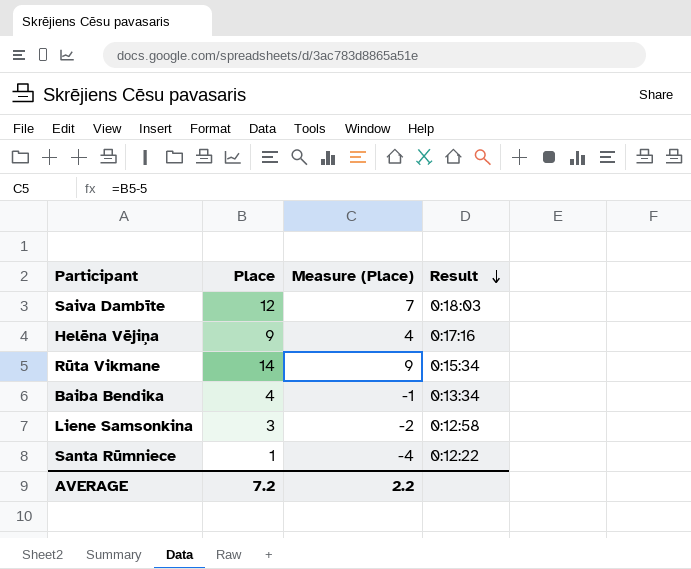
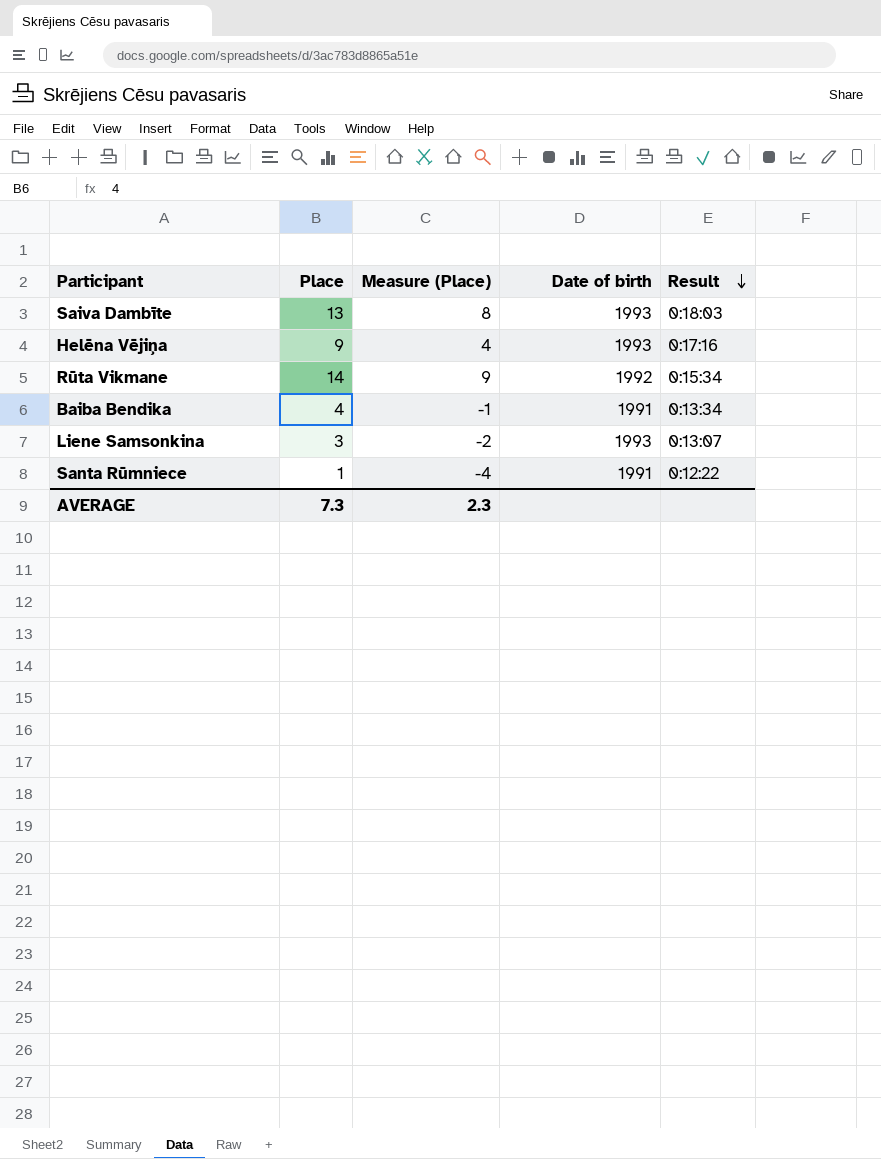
column Date of birth | position: none -> 4
Saiva Dambīte | Place: 12 -> 13
Saiva Dambīte | Measure (Place): 7 -> 8
Liene Samsonkina | Result: 0:12:58 -> 0:13:07
AVERAGE | Place: 7.2 -> 7.3
AVERAGE | Measure (Place): 2.2 -> 2.3

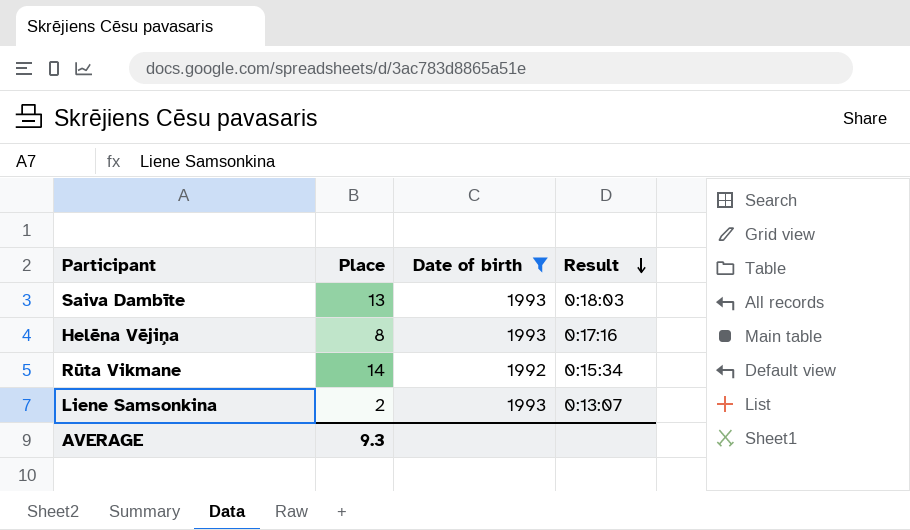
filter: none -> Date of birth != 1991
column Measure (Place) | formula: [Place] - 5 -> none
Helēna Vējiņa | Place: 9 -> 8
Liene Samsonkina | Place: 3 -> 2
AVERAGE | Place: 7.3 -> 9.3

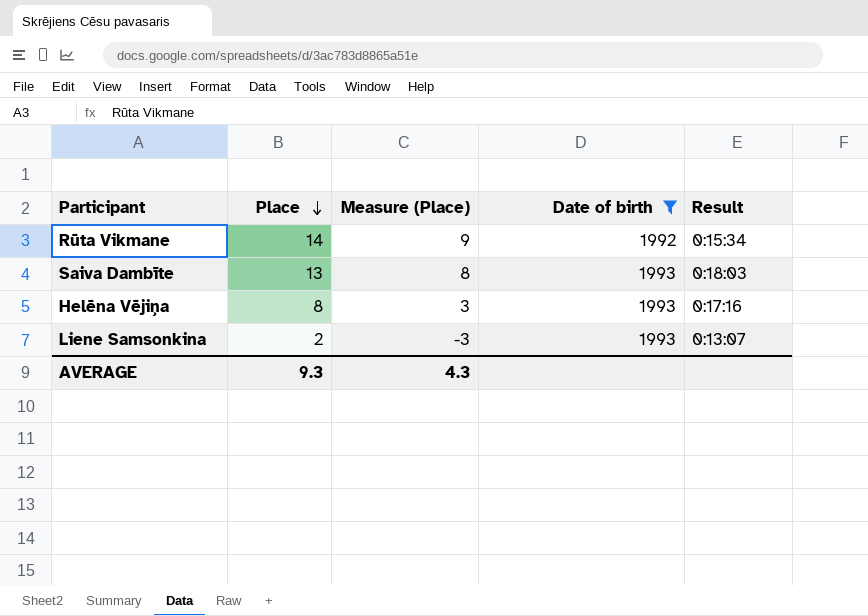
row order: Result descending -> Place descending
column Measure (Place) | formula: none -> [Place] - 5

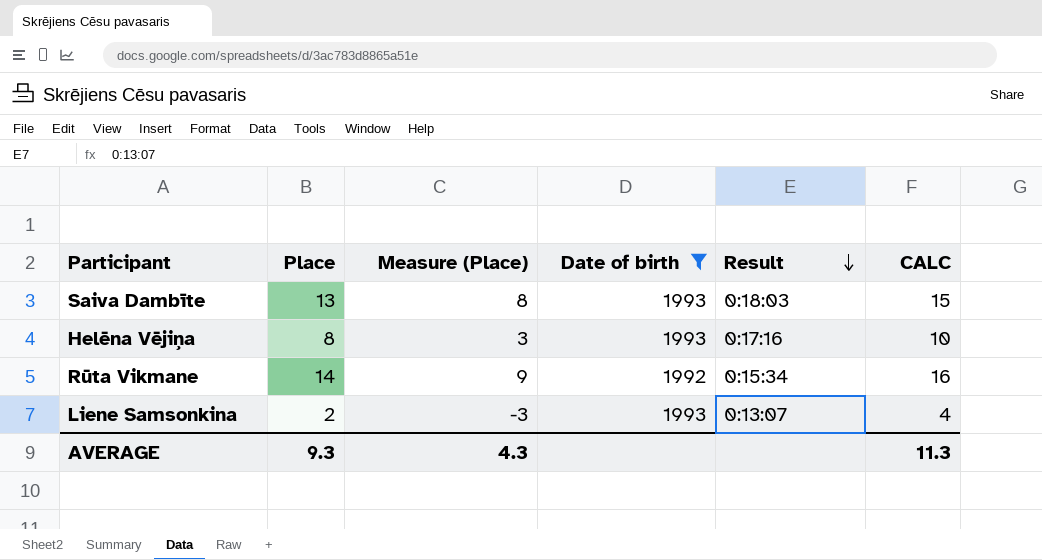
row order: Place descending -> Result descending
column CALC | formula: none -> [Place] + 2

